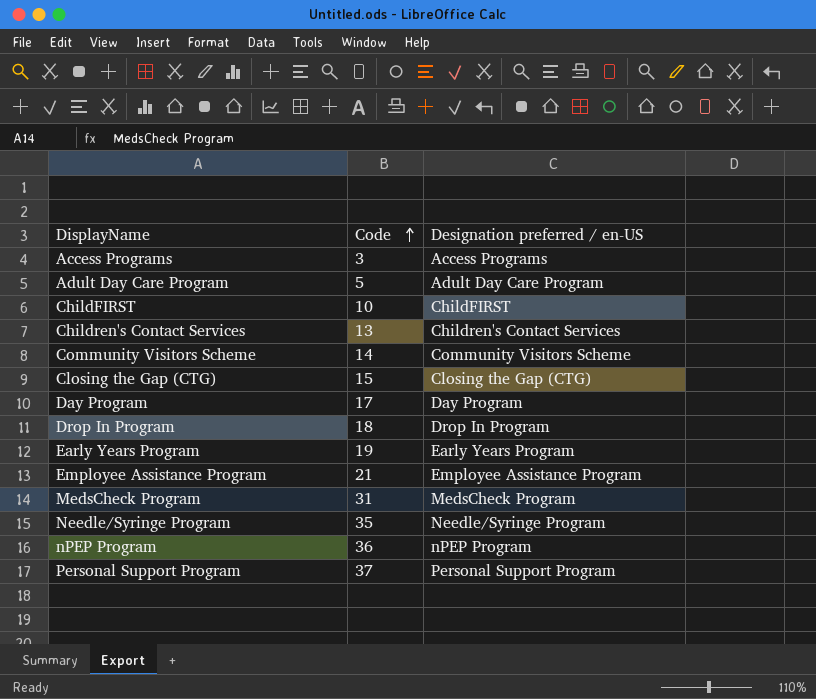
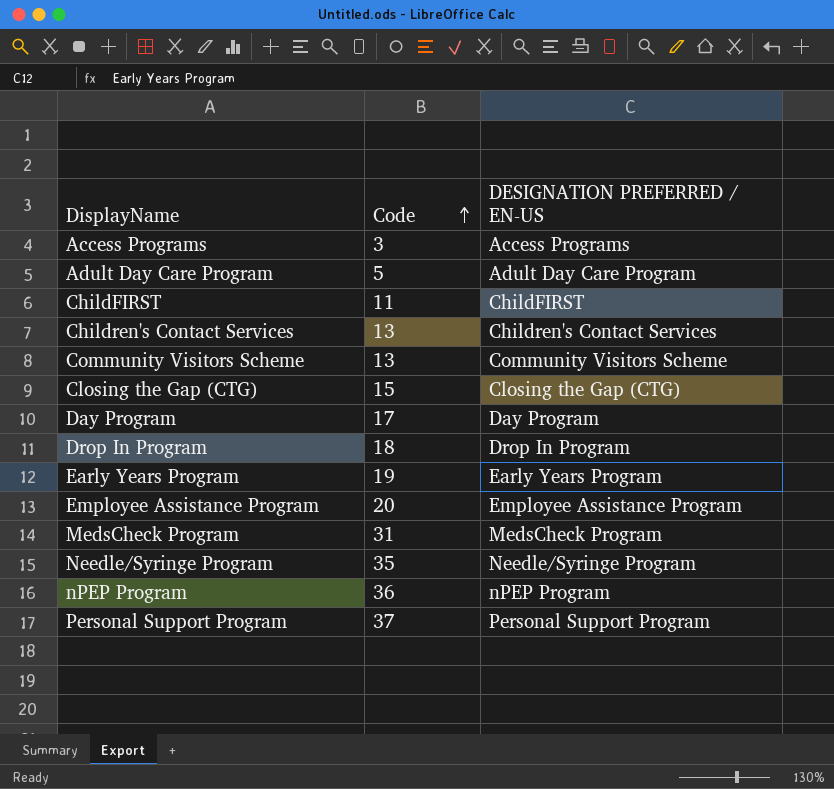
column name: Designation preferred / en-US -> DESIGNATION PREFERRED / EN-US
ChildFIRST | Code: 10 -> 11
Community Visitors Scheme | Code: 14 -> 13
Employee Assistance Program | Code: 21 -> 20

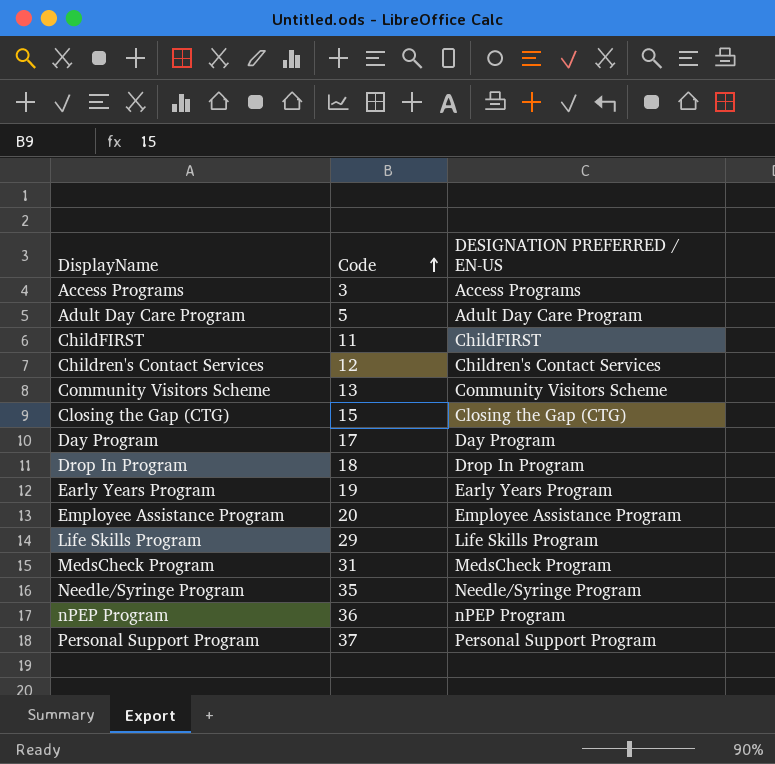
Children's Contact Services | Code: 13 -> 12
row Life Skills Program: none -> 29 | Life Skills Program

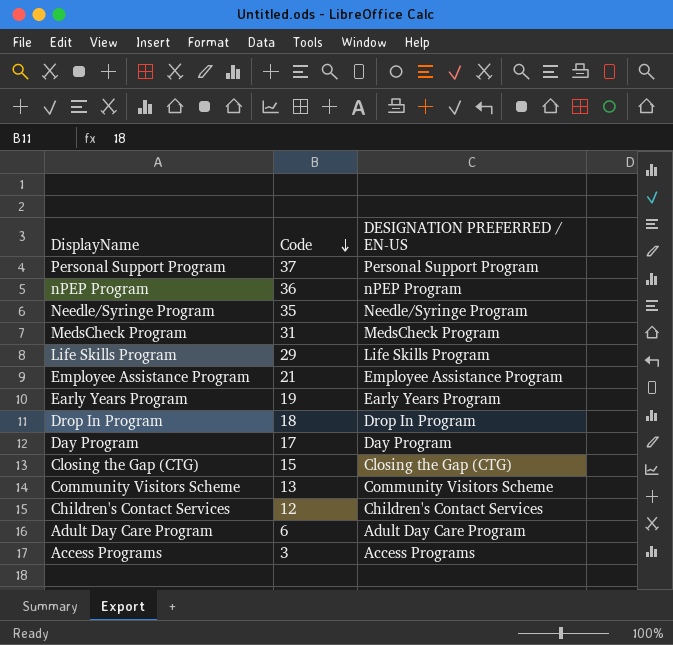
row order: Code ascending -> Code descending
row ChildFIRST: 11 | ChildFIRST -> none
Employee Assistance Program | Code: 20 -> 21
Adult Day Care Program | Code: 5 -> 6

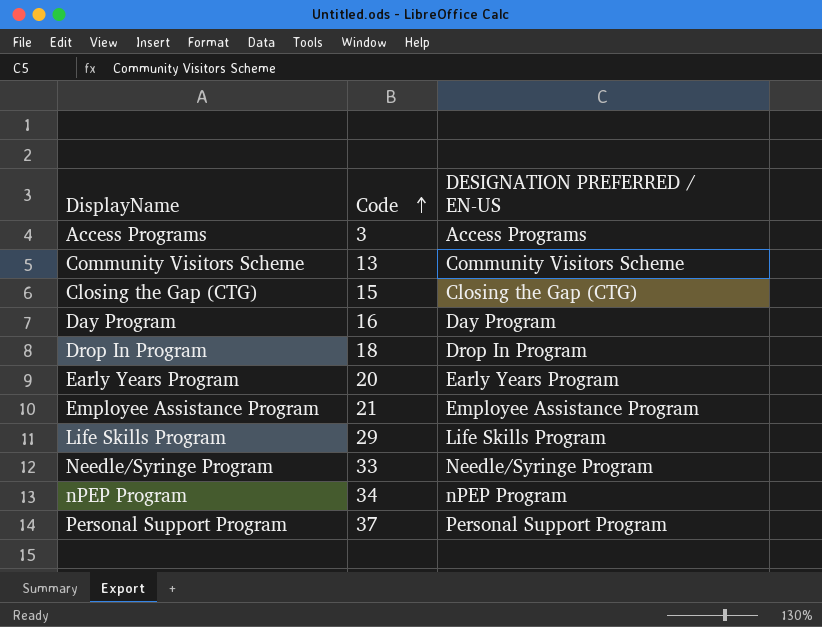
row order: Code descending -> Code ascending
row MedsCheck Program: 31 | MedsCheck Program -> none
row Children's Contact Services: 12 | Children's Contact Services -> none
row Adult Day Care Program: 6 | Adult Day Care Program -> none
Day Program | Code: 17 -> 16
Early Years Program | Code: 19 -> 20
Needle/Syringe Program | Code: 35 -> 33
nPEP Program | Code: 36 -> 34

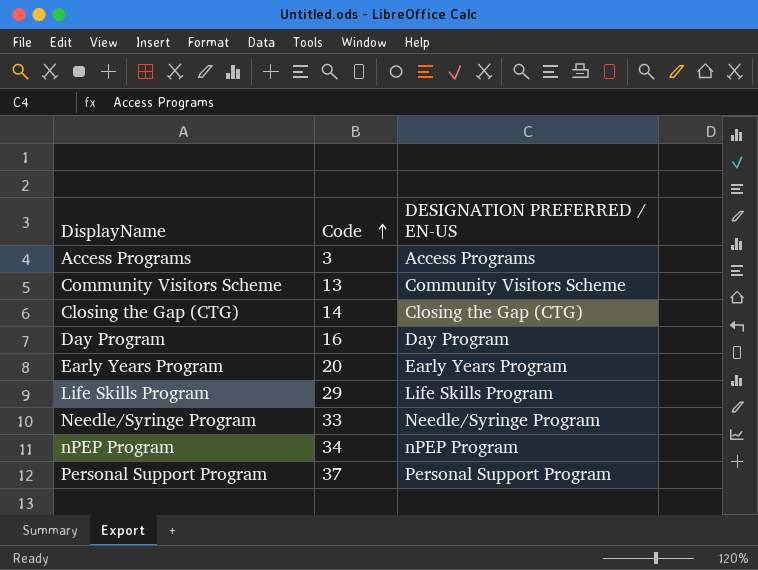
row Drop In Program: 18 | Drop In Program -> none
row Employee Assistance Program: 21 | Employee Assistance Program -> none
Closing the Gap (CTG) | Code: 15 -> 14

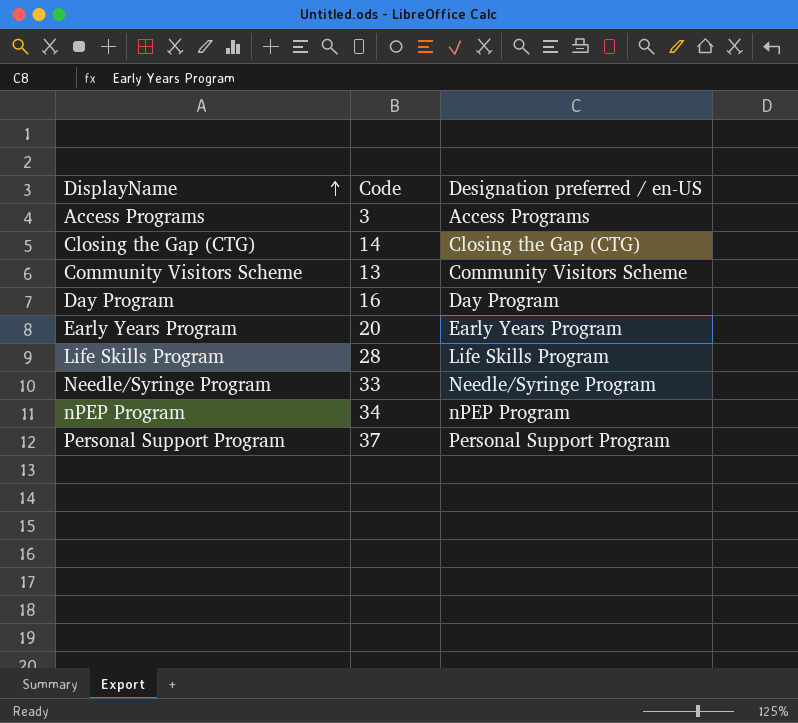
row order: Code ascending -> DisplayName ascending
column name: DESIGNATION PREFERRED / EN-US -> Designation preferred / en-US
Life Skills Program | Code: 29 -> 28

